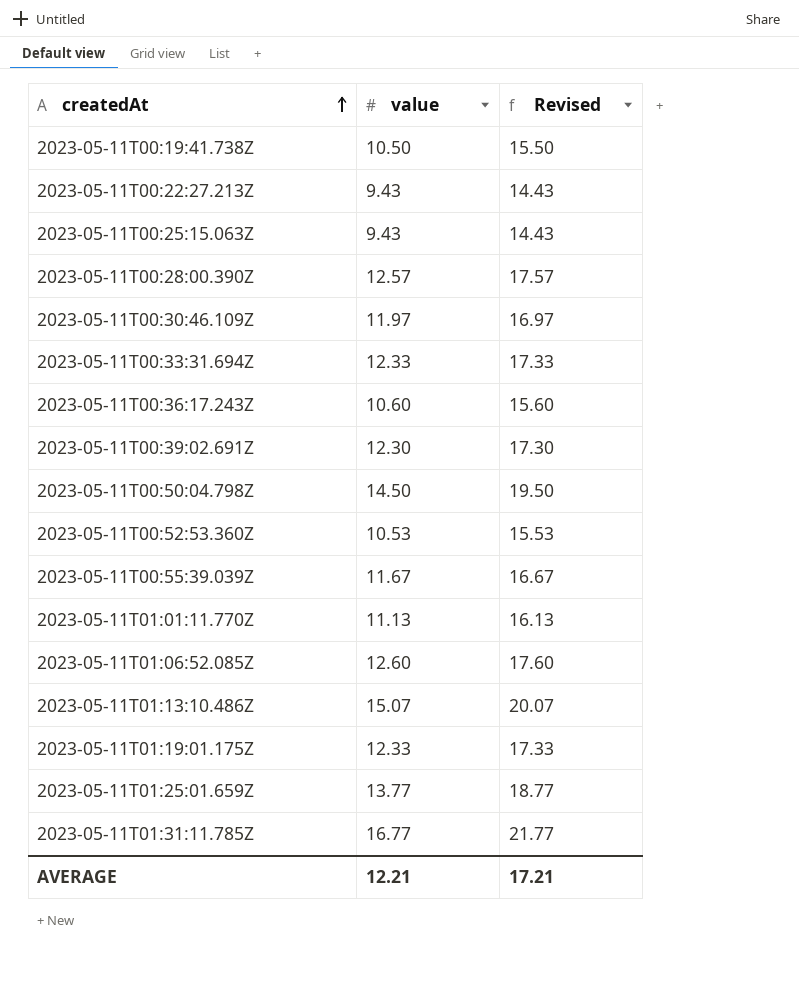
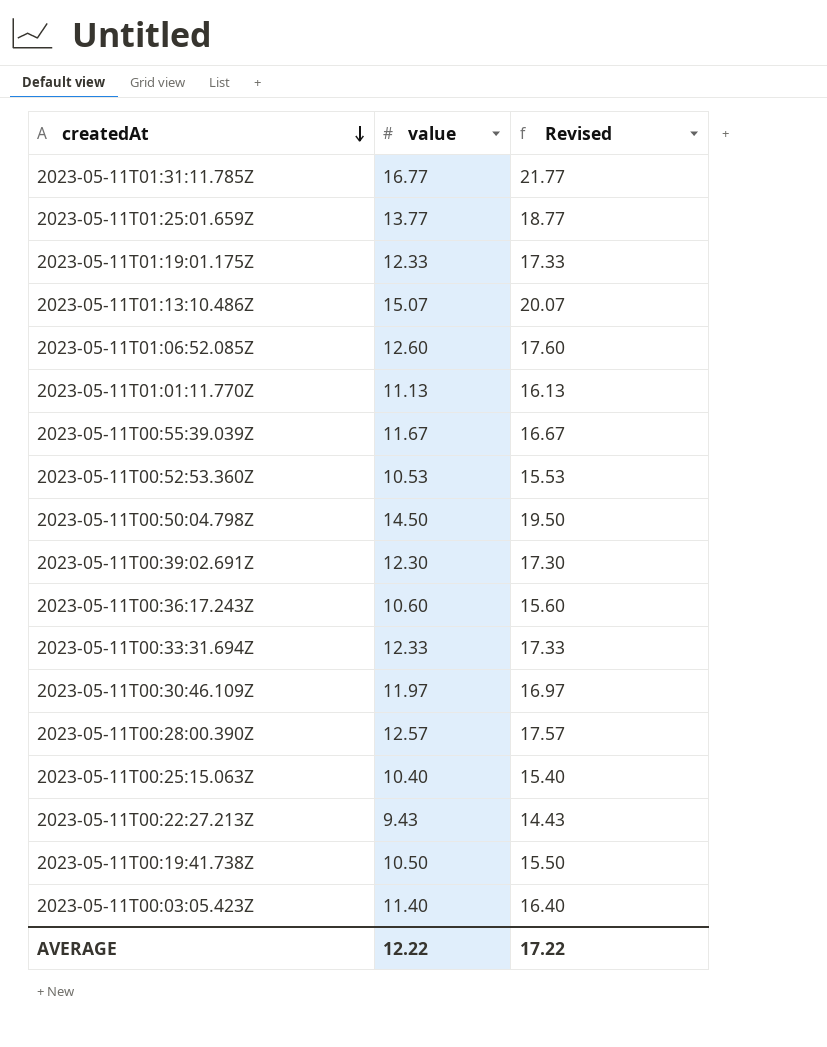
row order: createdAt ascending -> createdAt descending
2023-05-11T00:25:15.063Z | value: 9.43 -> 10.40
2023-05-11T00:25:15.063Z | Revised: 14.43 -> 15.40
row 2023-05-11T00:03:05.423Z: none -> 11.40 | 16.40
AVERAGE | value: 12.21 -> 12.22
AVERAGE | Revised: 17.21 -> 17.22

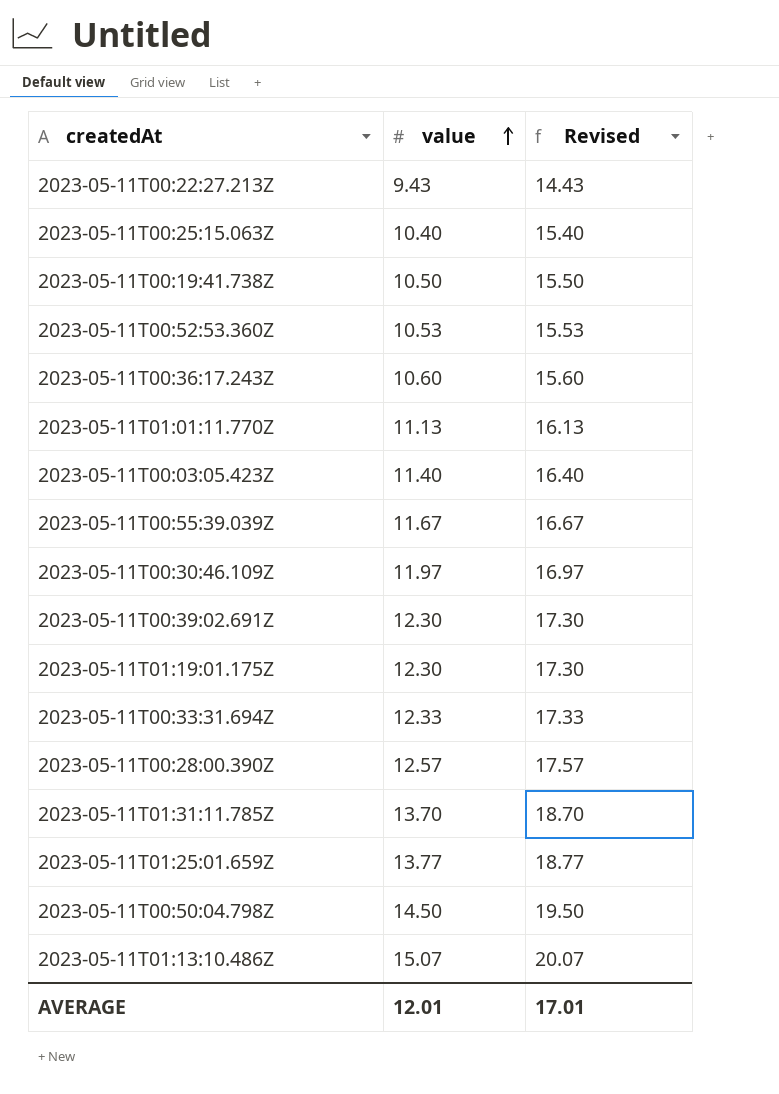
row order: createdAt descending -> value ascending
row 2023-05-11T01:06:52.085Z: 12.60 | 17.60 -> none
2023-05-11T01:19:01.175Z | value: 12.33 -> 12.30
2023-05-11T01:19:01.175Z | Revised: 17.33 -> 17.30
2023-05-11T01:31:11.785Z | value: 16.77 -> 13.70
2023-05-11T01:31:11.785Z | Revised: 21.77 -> 18.70
AVERAGE | value: 12.22 -> 12.01
AVERAGE | Revised: 17.22 -> 17.01

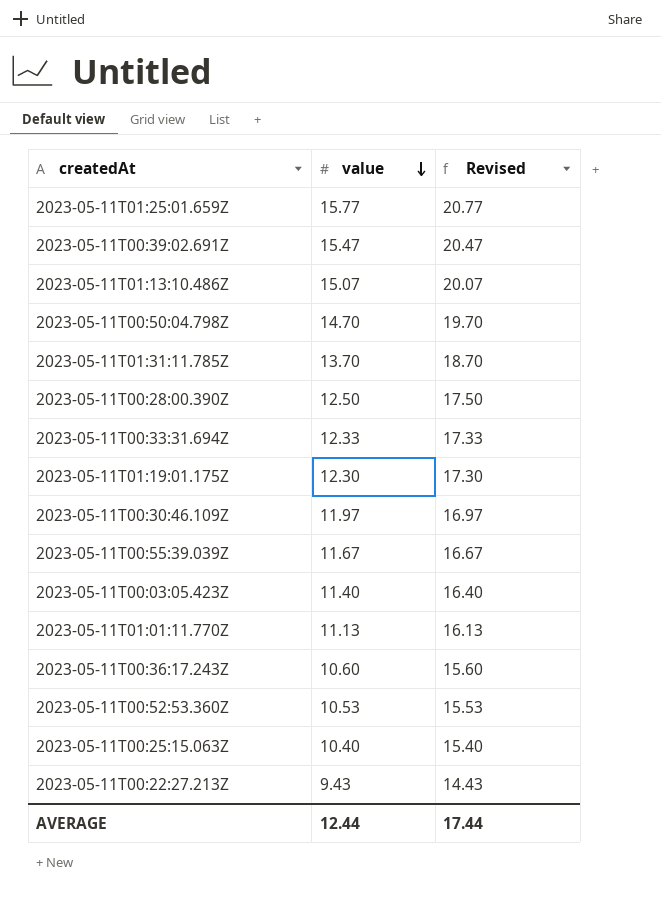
row order: value ascending -> value descending
row 2023-05-11T00:19:41.738Z: 10.50 | 15.50 -> none
2023-05-11T01:25:01.659Z | value: 13.77 -> 15.77
2023-05-11T01:25:01.659Z | Revised: 18.77 -> 20.77
2023-05-11T00:39:02.691Z | value: 12.30 -> 15.47
2023-05-11T00:39:02.691Z | Revised: 17.30 -> 20.47
2023-05-11T00:50:04.798Z | value: 14.50 -> 14.70
2023-05-11T00:50:04.798Z | Revised: 19.50 -> 19.70
2023-05-11T00:28:00.390Z | value: 12.57 -> 12.50
2023-05-11T00:28:00.390Z | Revised: 17.57 -> 17.50
AVERAGE | value: 12.01 -> 12.44
AVERAGE | Revised: 17.01 -> 17.44

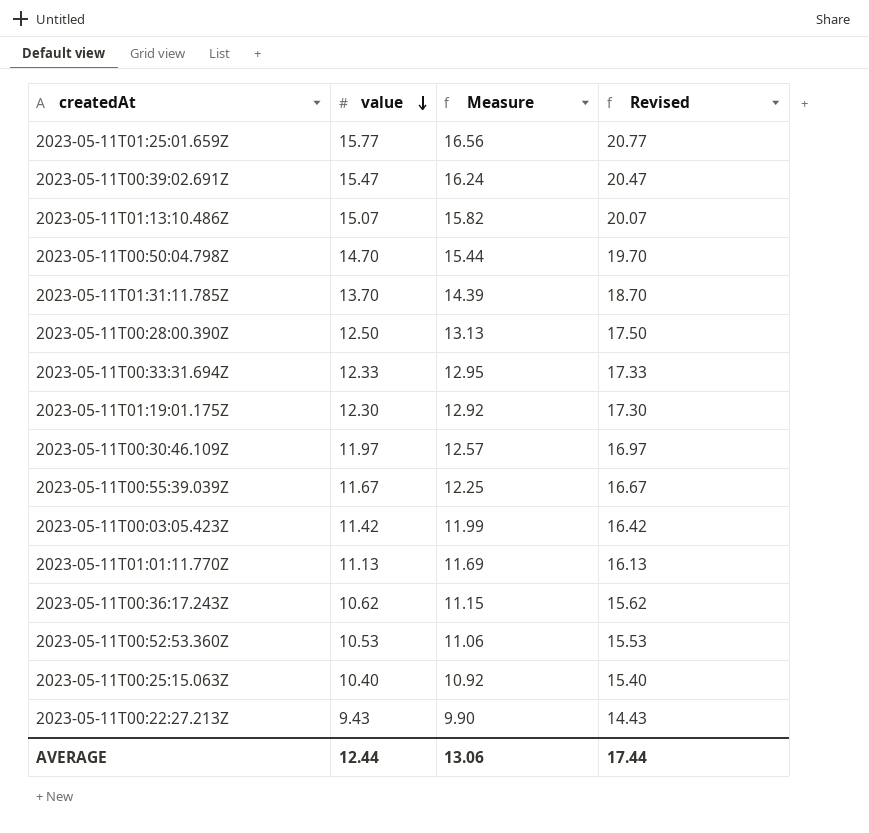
column Measure | formula: none -> [value] * 1.05
2023-05-11T00:03:05.423Z | value: 11.40 -> 11.42
2023-05-11T00:03:05.423Z | Revised: 16.40 -> 16.42
2023-05-11T00:36:17.243Z | value: 10.60 -> 10.62
2023-05-11T00:36:17.243Z | Revised: 15.60 -> 15.62

